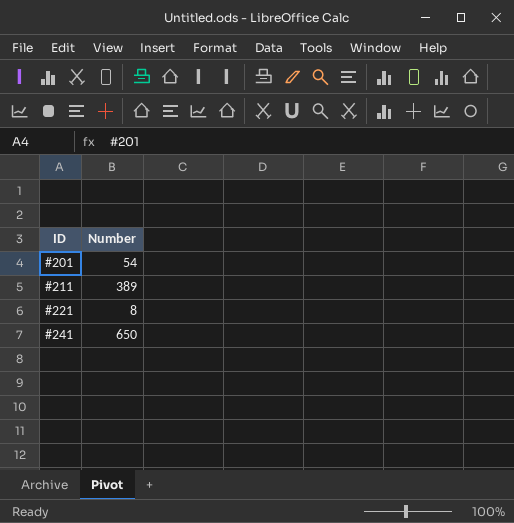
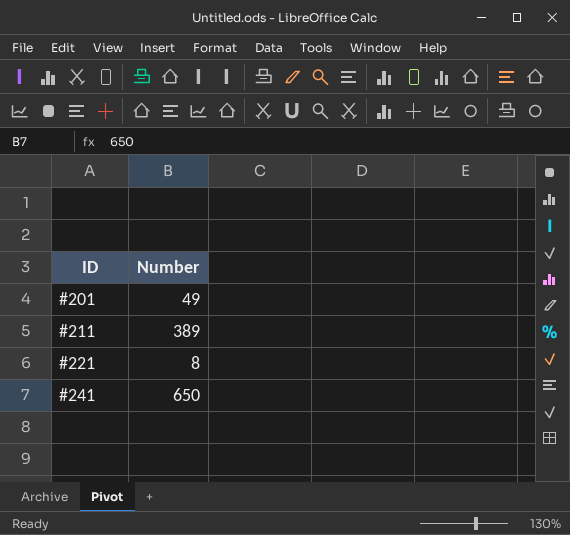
#201 | Number: 54 -> 49

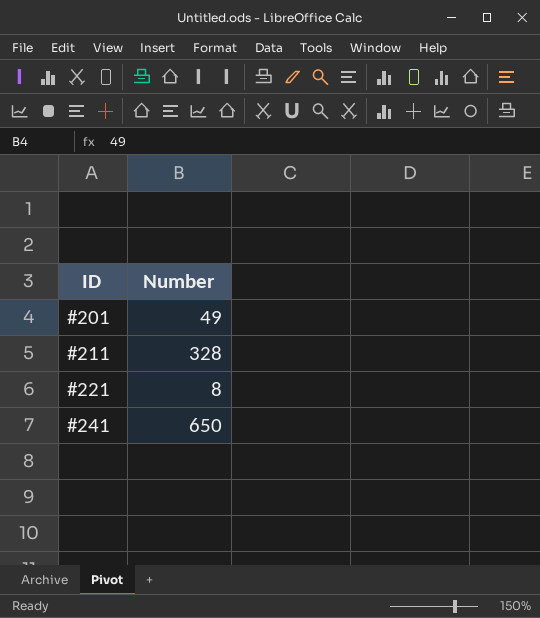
#211 | Number: 389 -> 328

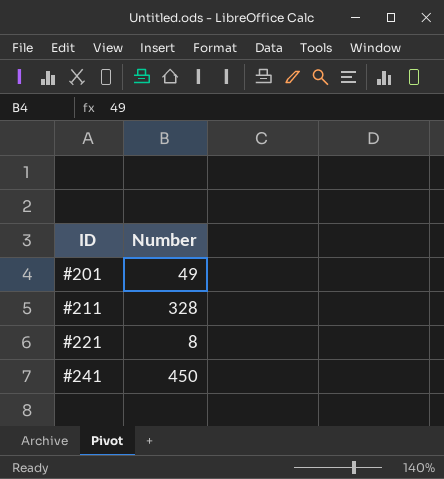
#241 | Number: 650 -> 450

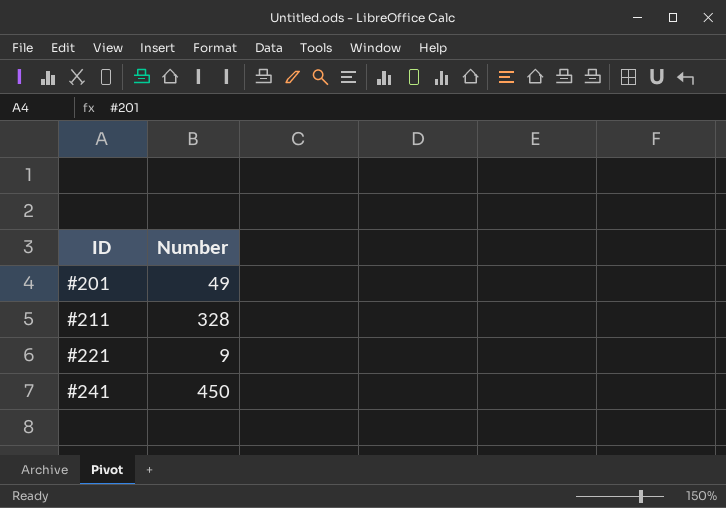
#221 | Number: 8 -> 9

